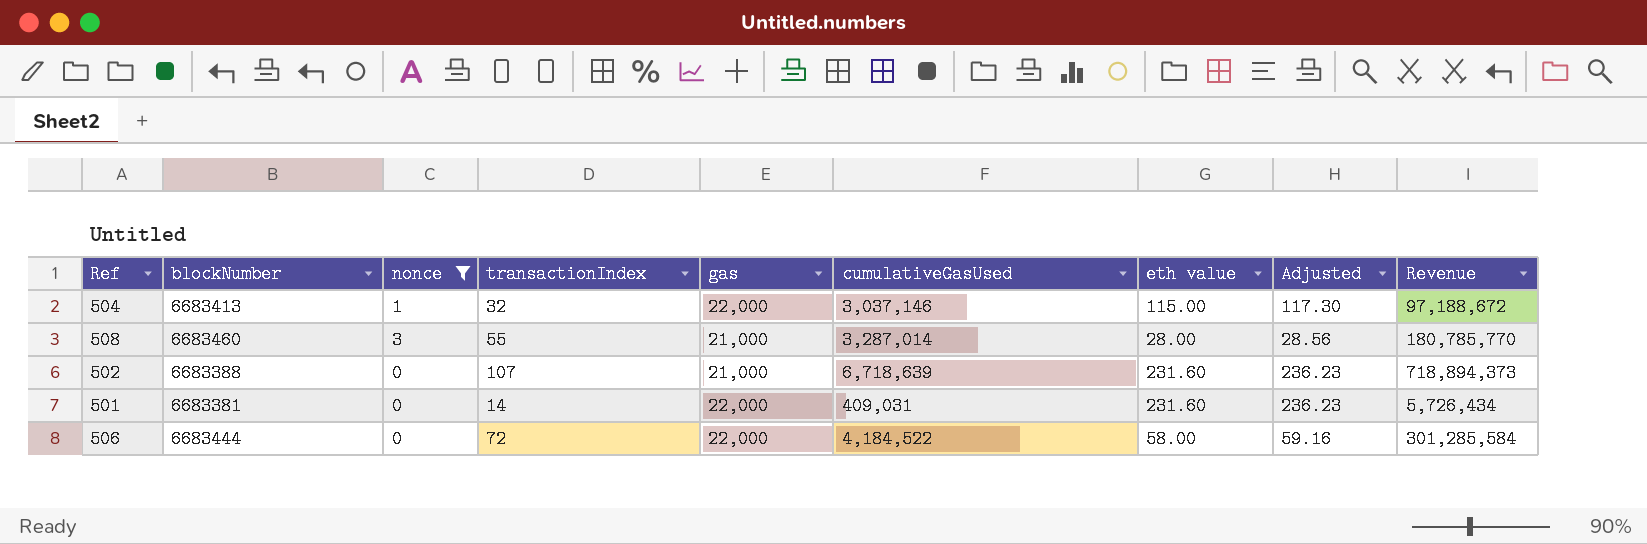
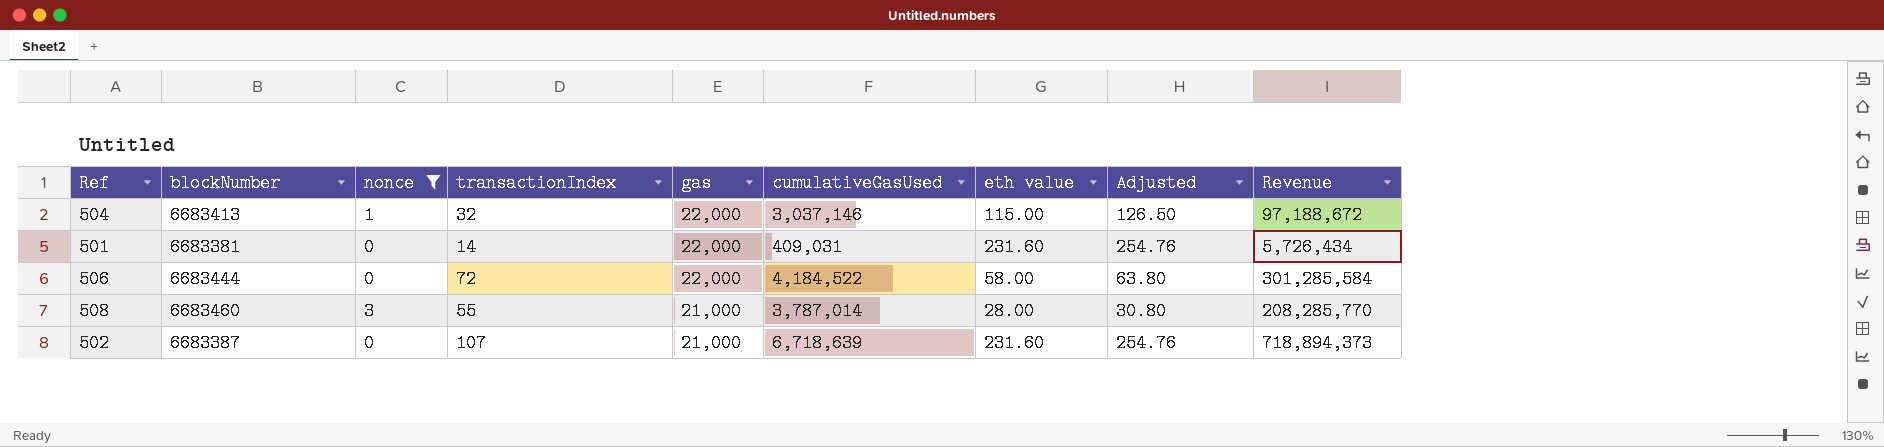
row order: none -> gas descending
column Adjusted | formula: [eth value] * 1.02 -> [eth value] * 1.1
508 | cumulativeGasUsed: 3,287,014 -> 3,787,014
508 | Revenue: 180,785,770 -> 208,285,770
502 | blockNumber: 6683388 -> 6683387

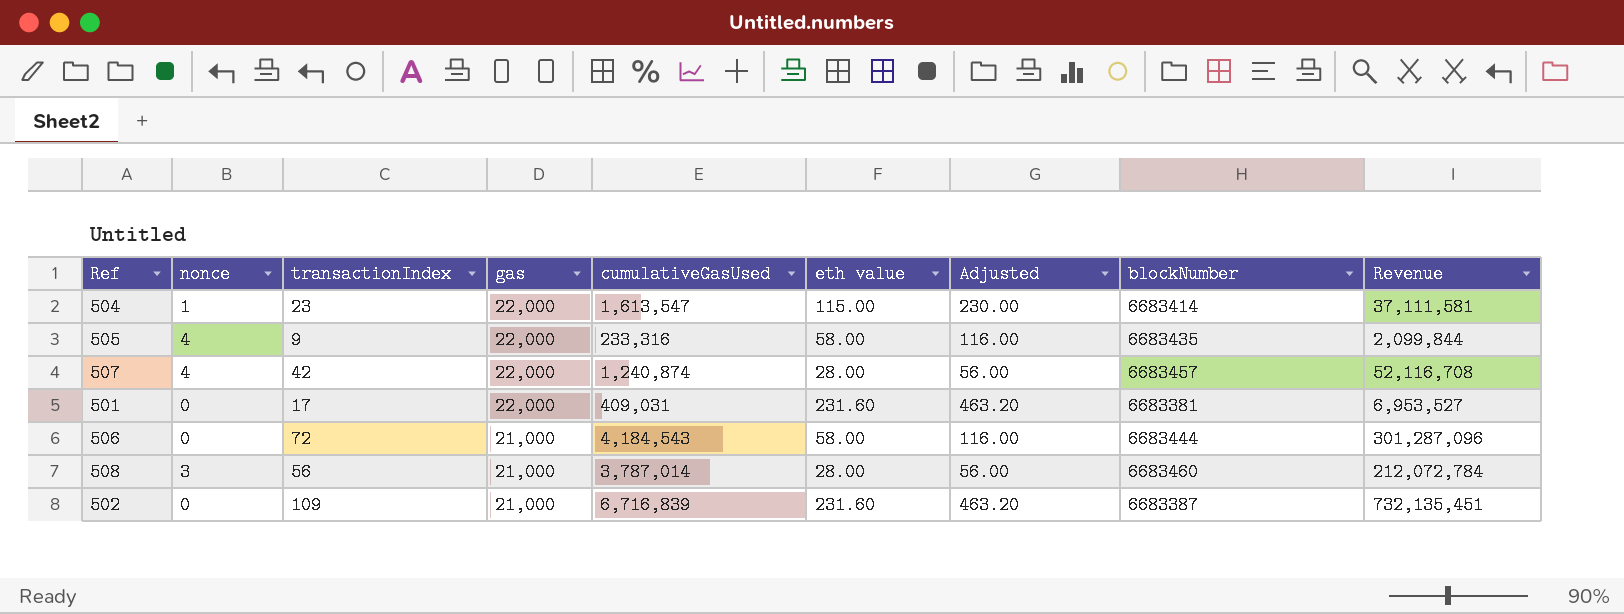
filter: nonce != 4 -> none
column Adjusted | formula: [eth value] * 1.1 -> [eth value] * 2
column blockNumber | position: 2 -> 8
504 | transactionIndex: 32 -> 23
504 | cumulativeGasUsed: 3,037,146 -> 1,613,547
504 | blockNumber: 6683413 -> 6683414
504 | Revenue: 97,188,672 -> 37,111,581
501 | transactionIndex: 14 -> 17
501 | Revenue: 5,726,434 -> 6,953,527
506 | gas: 22,000 -> 21,000
506 | cumulativeGasUsed: 4,184,522 -> 4,184,543
506 | Revenue: 301,285,584 -> 301,287,096
508 | transactionIndex: 55 -> 56
508 | Revenue: 208,285,770 -> 212,072,784
502 | transactionIndex: 107 -> 109
502 | cumulativeGasUsed: 6,718,639 -> 6,716,839
502 | Revenue: 718,894,373 -> 732,135,451

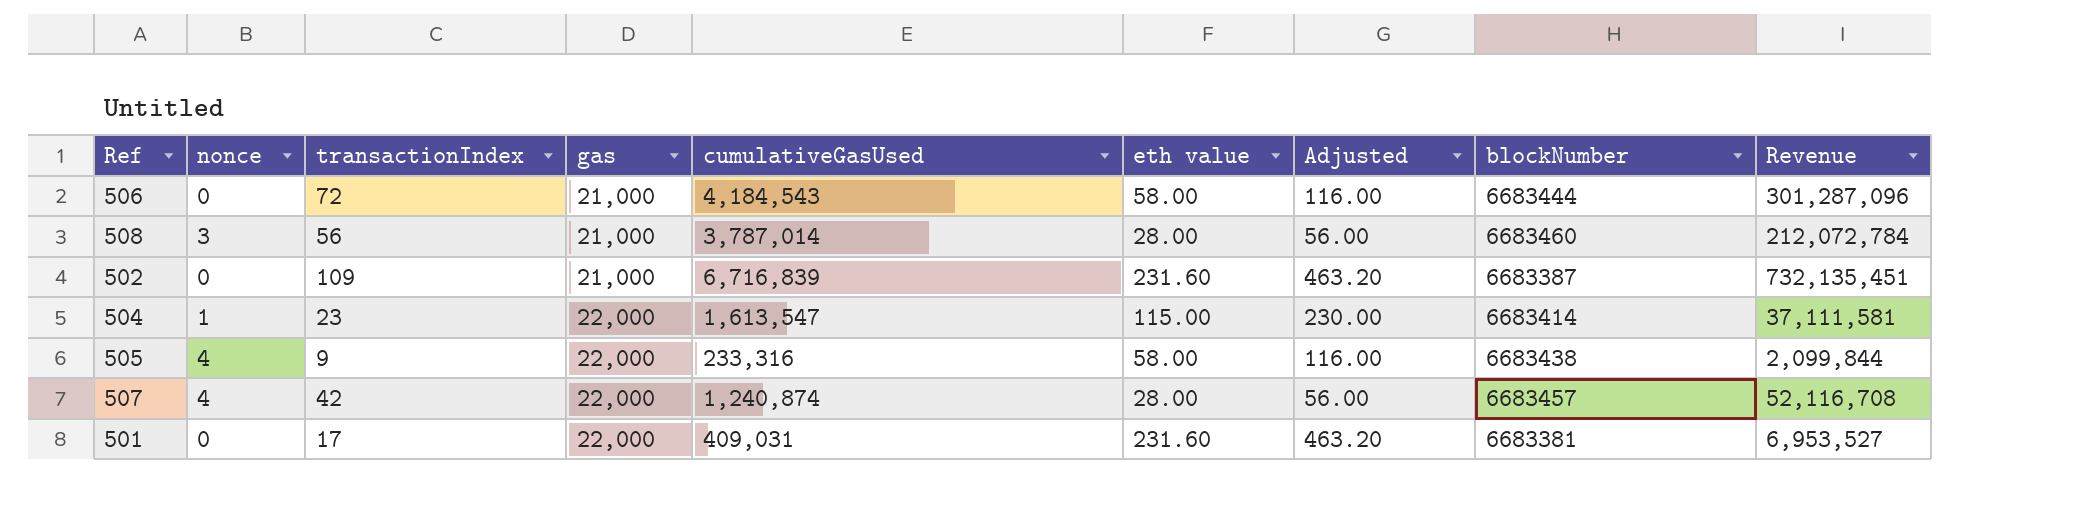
row order: gas descending -> gas ascending
505 | blockNumber: 6683435 -> 6683438

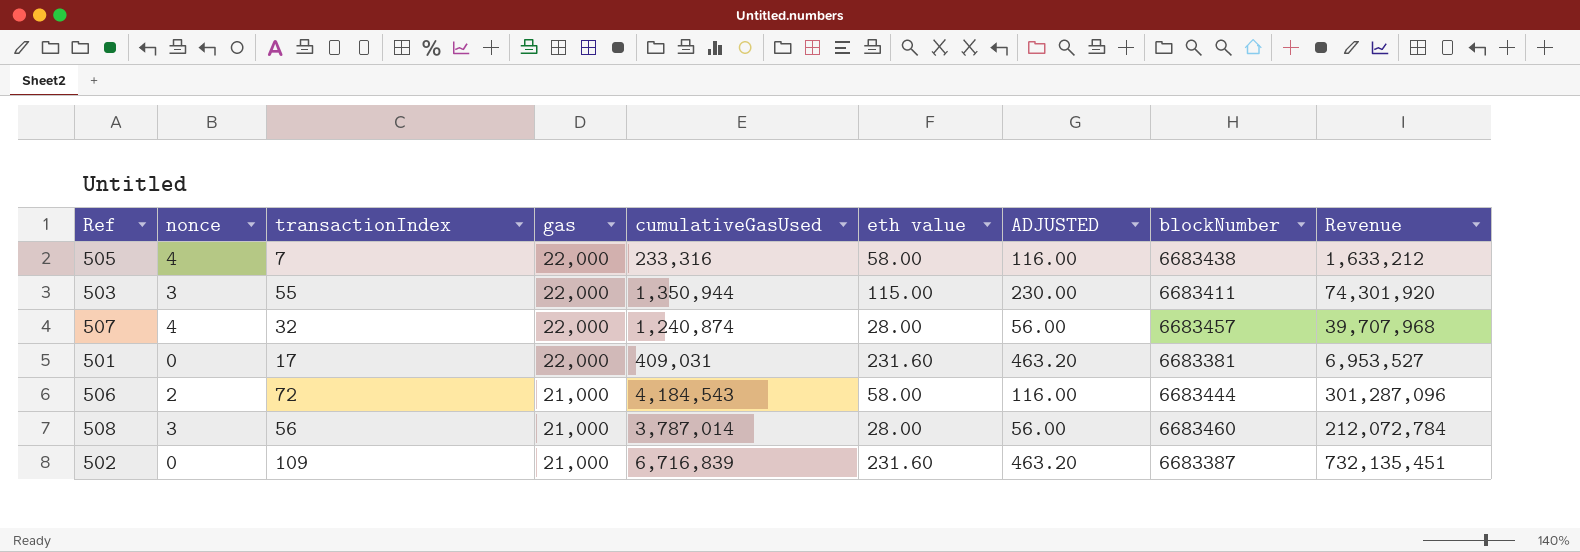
row order: gas ascending -> gas descending
column name: Adjusted -> ADJUSTED
row 504: 1 | 23 | 22,000 | 1,613,547 | 115.00 | 230.00 | 6683414 | 37,111,581 -> none
505 | transactionIndex: 9 -> 7
505 | Revenue: 2,099,844 -> 1,633,212
row 503: none -> 3 | 55 | 22,000 | 1,350,944 | 115.00 | 230.00 | 6683411 | 74,301,920
507 | transactionIndex: 42 -> 32
507 | Revenue: 52,116,708 -> 39,707,968
506 | nonce: 0 -> 2

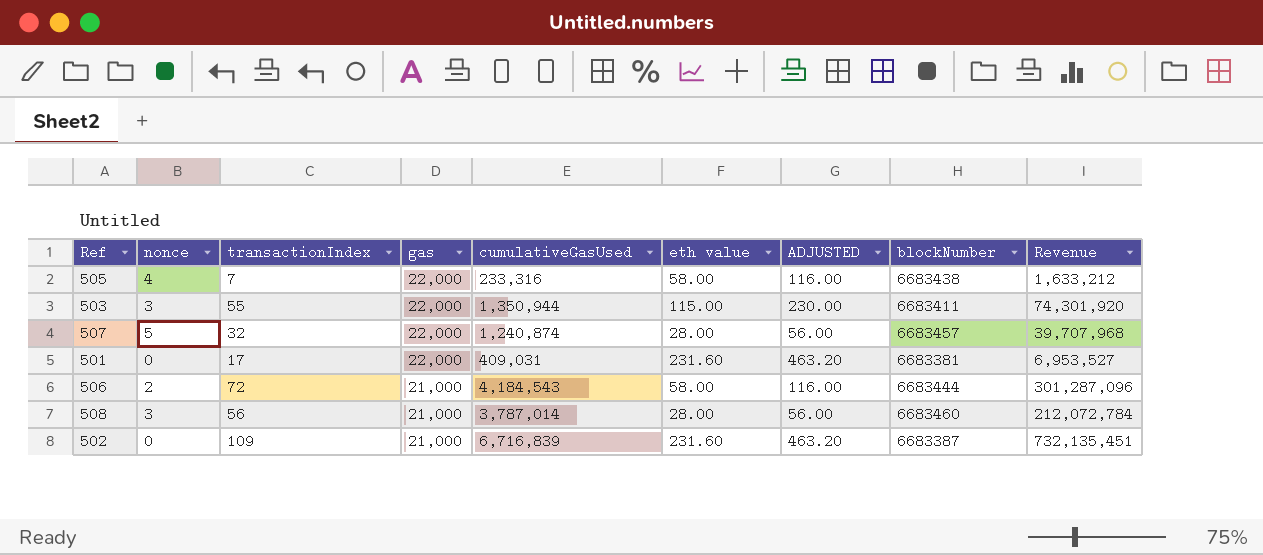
507 | nonce: 4 -> 5

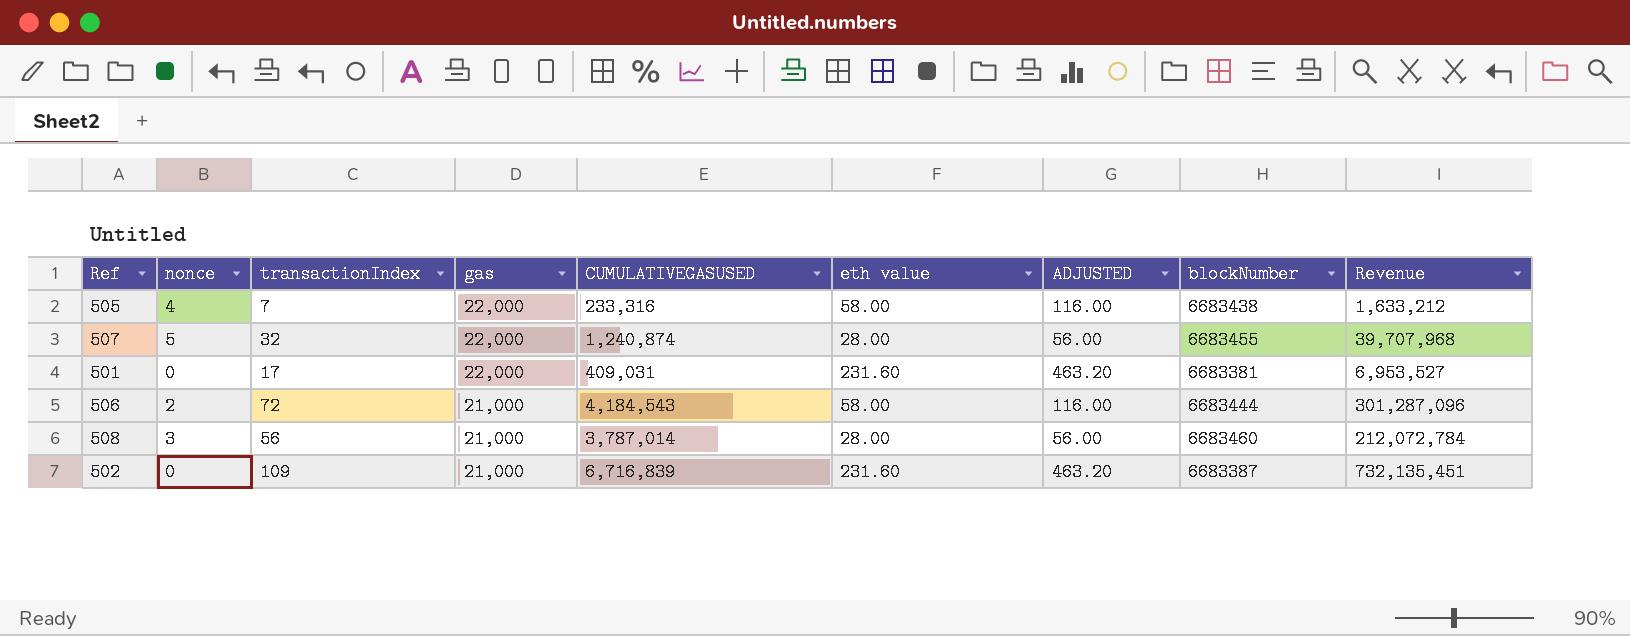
column name: cumulativeGasUsed -> CUMULATIVEGASUSED
row 503: 3 | 55 | 22,000 | 1,350,944 | 115.00 | 230.00 | 6683411 | 74,301,920 -> none
507 | blockNumber: 6683457 -> 6683455

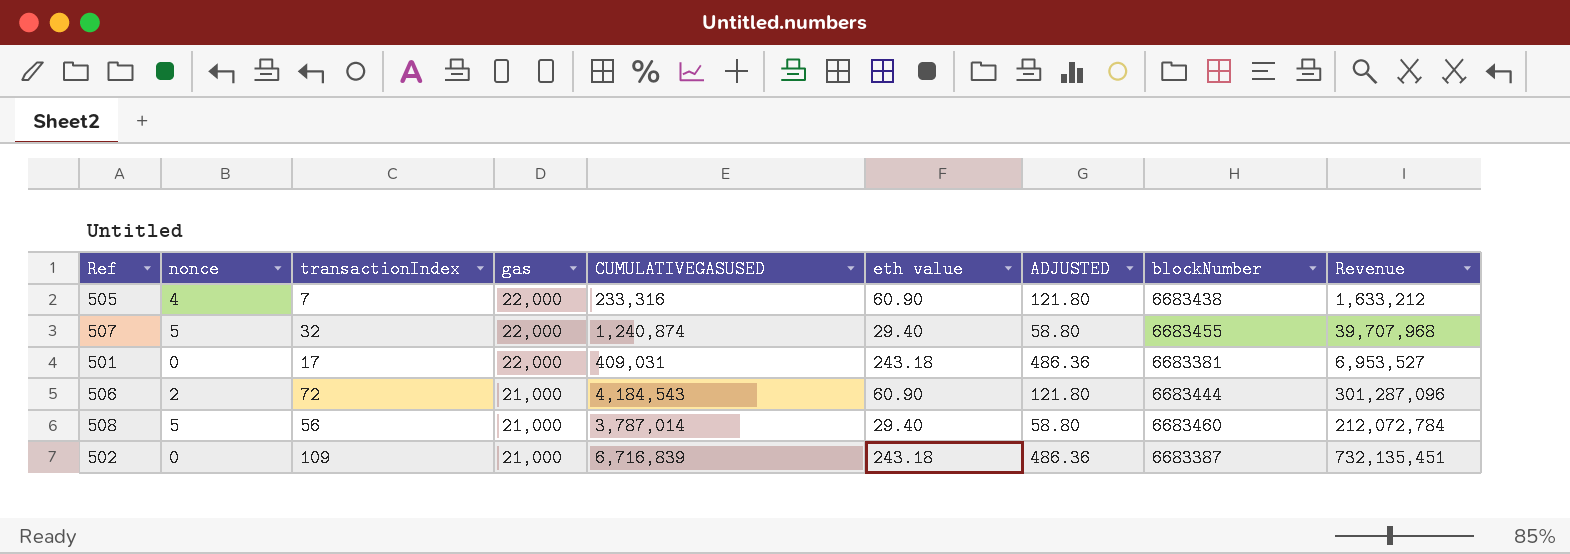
505 | eth value: 58.00 -> 60.90
505 | ADJUSTED: 116.00 -> 121.80
507 | eth value: 28.00 -> 29.40
507 | ADJUSTED: 56.00 -> 58.80
501 | eth value: 231.60 -> 243.18
501 | ADJUSTED: 463.20 -> 486.36
506 | eth value: 58.00 -> 60.90
506 | ADJUSTED: 116.00 -> 121.80
508 | nonce: 3 -> 5
508 | eth value: 28.00 -> 29.40
508 | ADJUSTED: 56.00 -> 58.80
502 | eth value: 231.60 -> 243.18
502 | ADJUSTED: 463.20 -> 486.36

